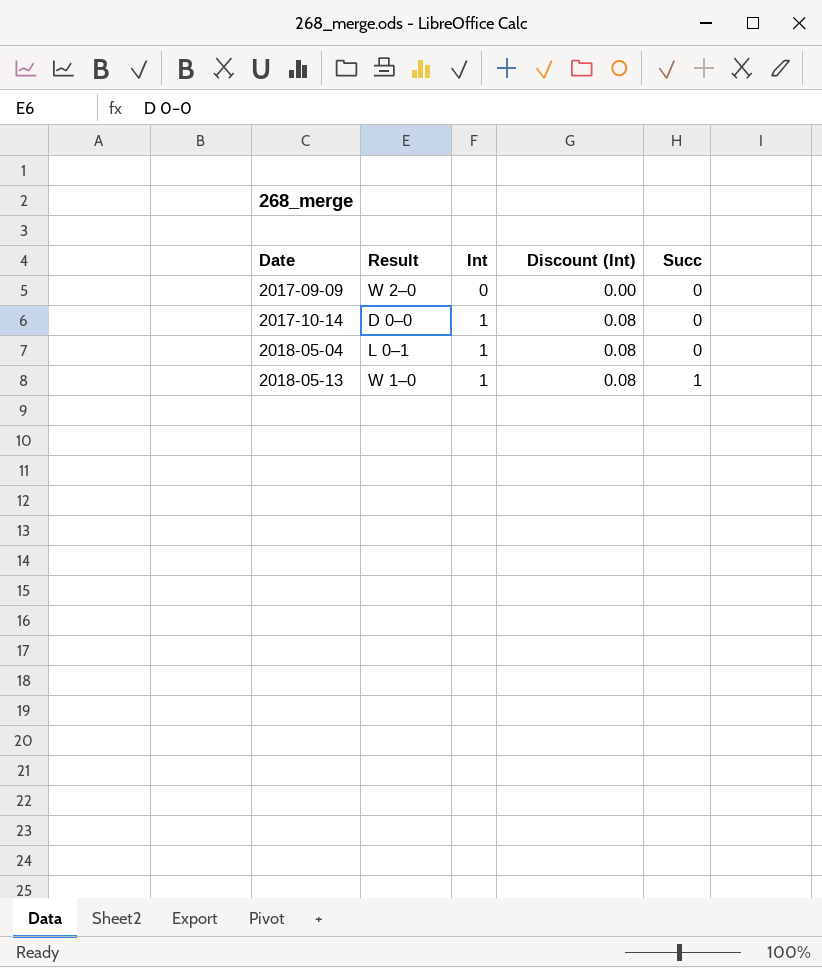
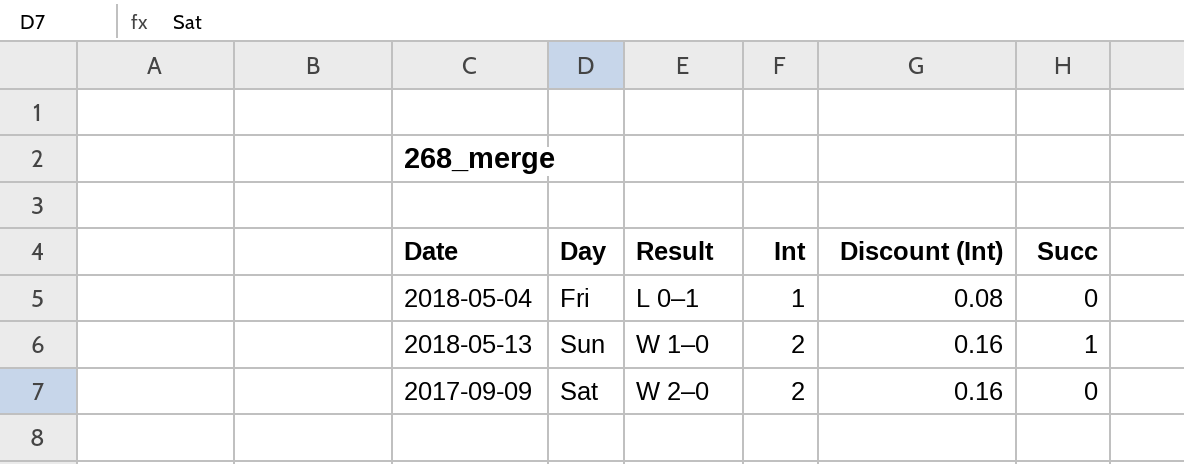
row order: Date ascending -> Result ascending
column Day | position: none -> 2
row 2017-10-14: D 0–0 | 1 | 0.08 | 0 -> none
2018-05-13 | Int: 1 -> 2
2018-05-13 | Discount (Int): 0.08 -> 0.16
2017-09-09 | Int: 0 -> 2
2017-09-09 | Discount (Int): 0.00 -> 0.16

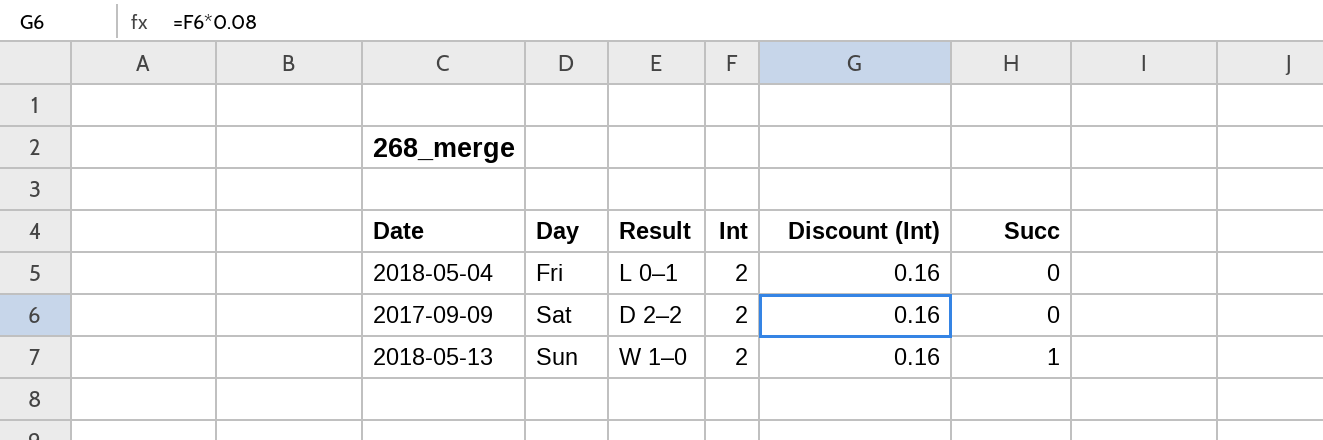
row order: Result ascending -> Day ascending
2018-05-04 | Int: 1 -> 2
2018-05-04 | Discount (Int): 0.08 -> 0.16
2017-09-09 | Result: W 2–0 -> D 2–2

